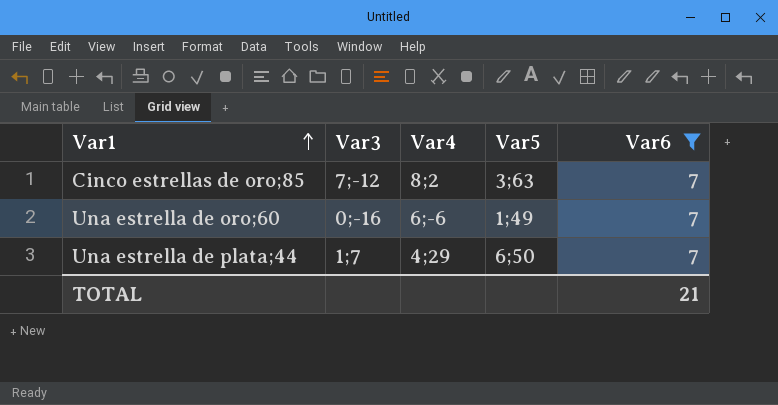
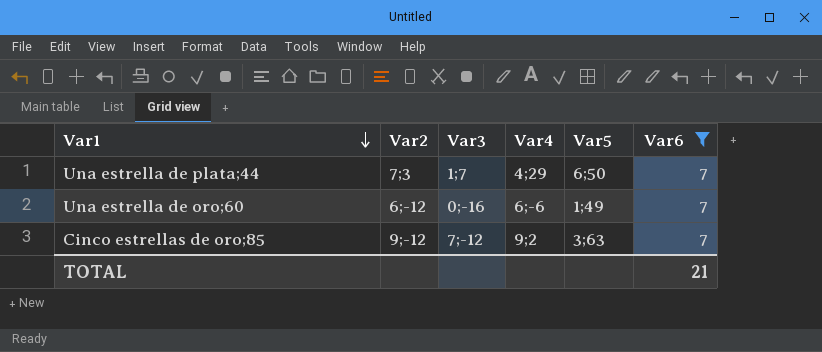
row order: Var1 ascending -> Var1 descending
column Var2 | position: none -> 2
Cinco estrellas de oro;85 | Var4: 8;2 -> 9;2

